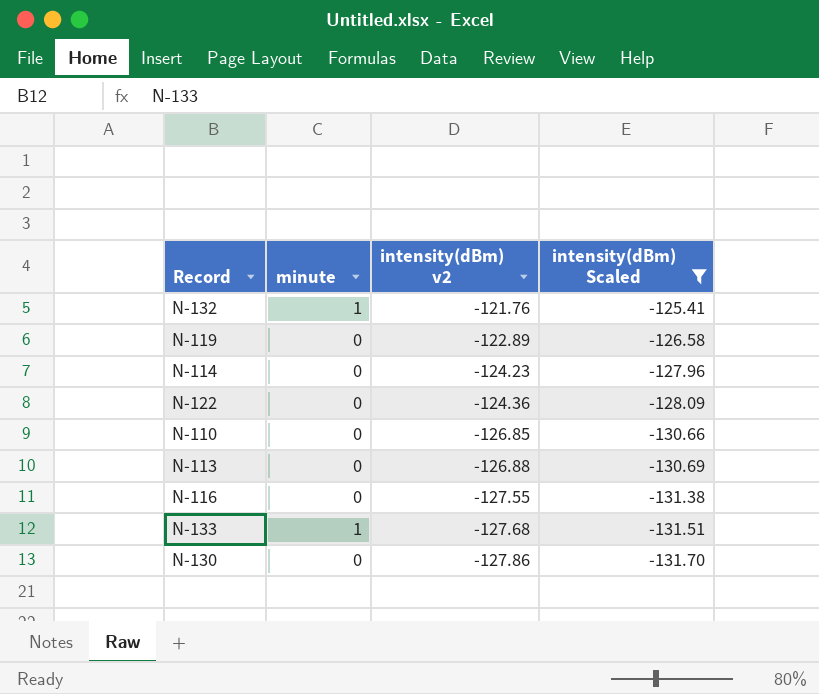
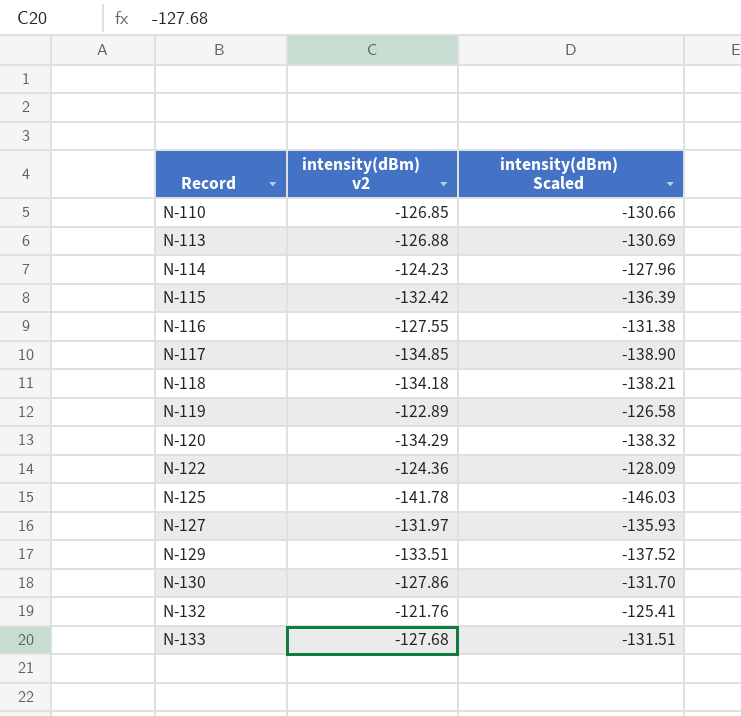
filter: intensity(dBm) Scaled >= -131.70 -> none
row order: intensity(dBm) v2 descending -> Record ascending
column minute | position: 2 -> none

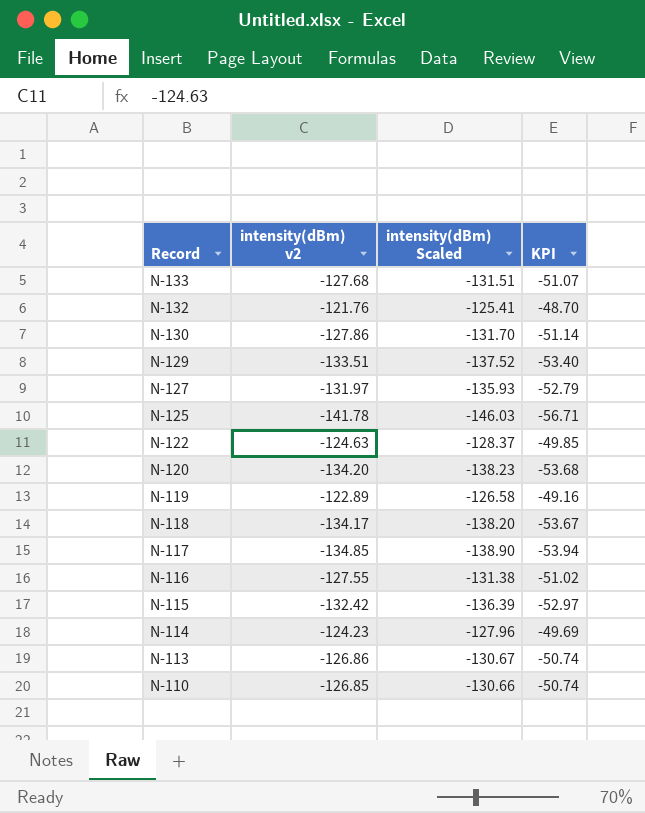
row order: Record ascending -> Record descending
column KPI | formula: none -> [intensity(dBm) v2] * 0.4
N-122 | intensity(dBm) v2: -124.36 -> -124.63
N-122 | intensity(dBm) Scaled: -128.09 -> -128.37
N-120 | intensity(dBm) v2: -134.29 -> -134.20
N-120 | intensity(dBm) Scaled: -138.32 -> -138.23
N-118 | intensity(dBm) v2: -134.18 -> -134.17
N-118 | intensity(dBm) Scaled: -138.21 -> -138.20
N-113 | intensity(dBm) v2: -126.88 -> -126.86
N-113 | intensity(dBm) Scaled: -130.69 -> -130.67

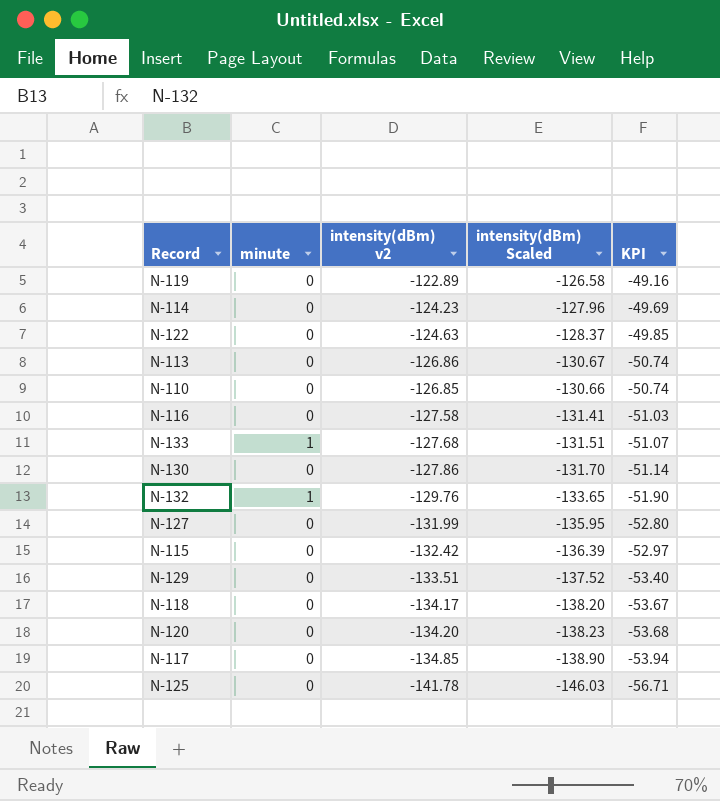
row order: Record descending -> KPI descending
column minute | position: none -> 2
N-116 | intensity(dBm) v2: -127.55 -> -127.58
N-116 | intensity(dBm) Scaled: -131.38 -> -131.41
N-116 | KPI: -51.02 -> -51.03
N-132 | intensity(dBm) v2: -121.76 -> -129.76
N-132 | intensity(dBm) Scaled: -125.41 -> -133.65
N-132 | KPI: -48.70 -> -51.90
N-127 | intensity(dBm) v2: -131.97 -> -131.99
N-127 | intensity(dBm) Scaled: -135.93 -> -135.95
N-127 | KPI: -52.79 -> -52.80

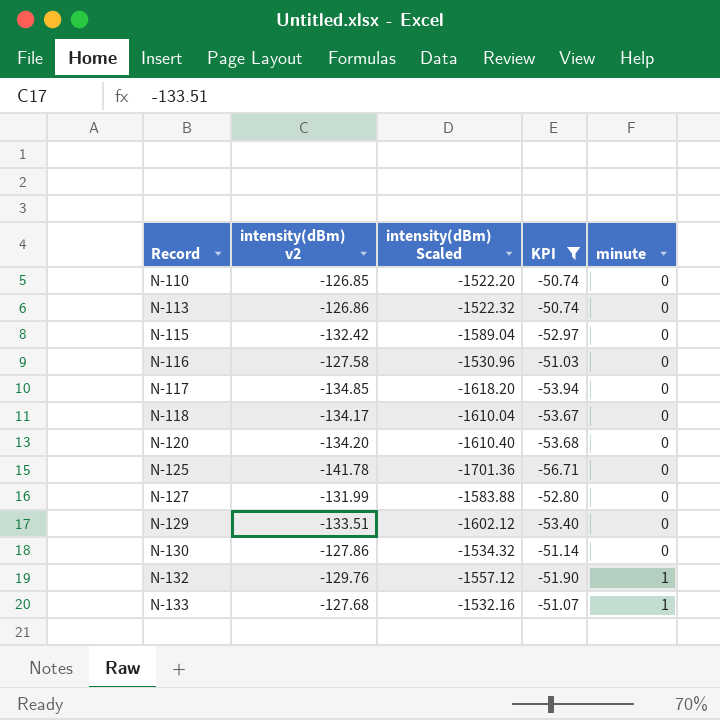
filter: none -> KPI <= -50.74
row order: KPI descending -> Record ascending
column intensity(dBm) Scaled | formula: [intensity(dBm) v2] * 1.03 -> [intensity(dBm) v2] * 12
column minute | position: 2 -> 5

